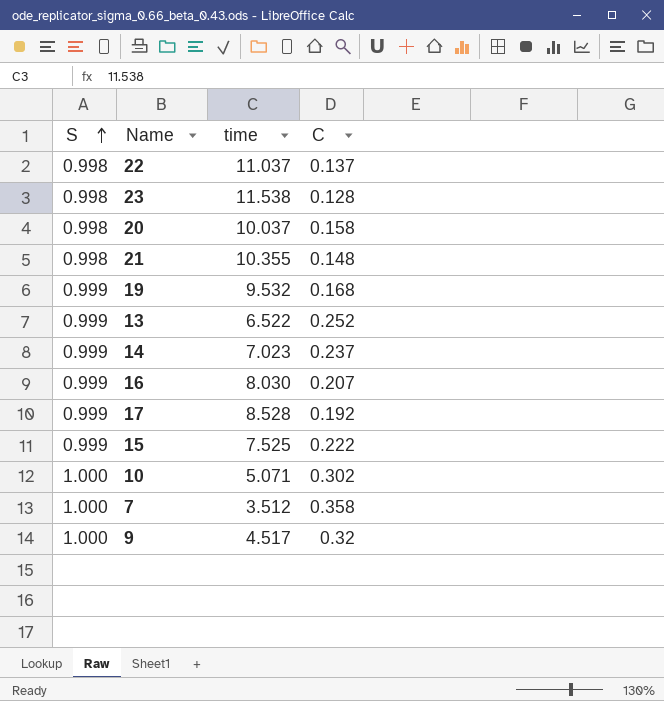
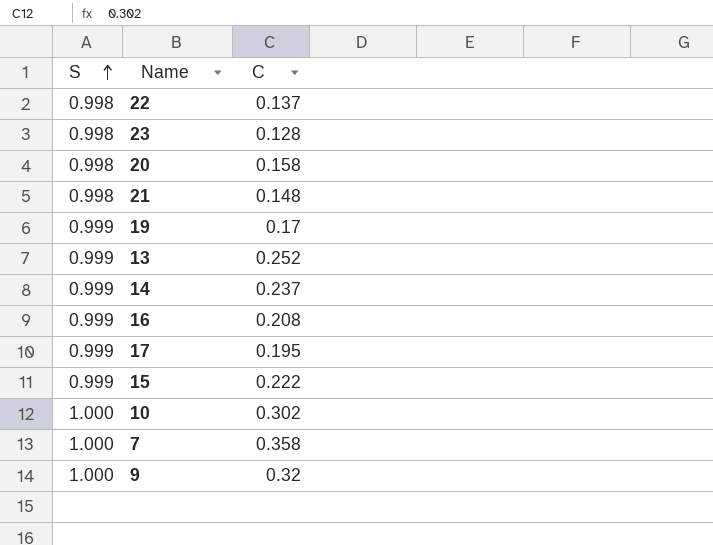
column time | position: 3 -> none
19 | C: 0.168 -> 0.17
16 | C: 0.207 -> 0.208
17 | C: 0.192 -> 0.195

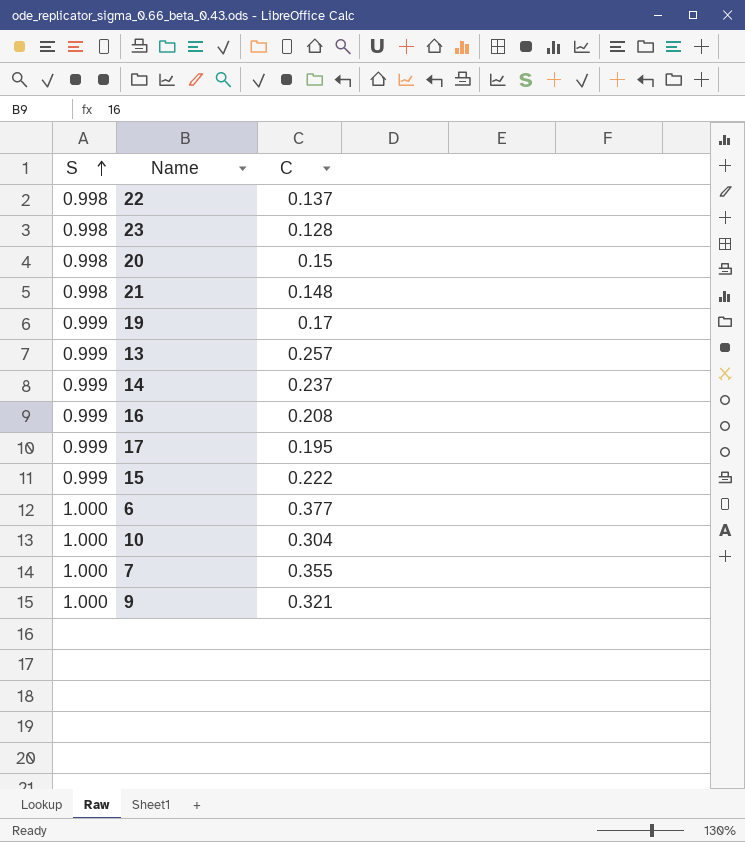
20 | C: 0.158 -> 0.15
13 | C: 0.252 -> 0.257
row 6: none -> 1.000 | 0.377
10 | C: 0.302 -> 0.304
7 | C: 0.358 -> 0.355
9 | C: 0.32 -> 0.321

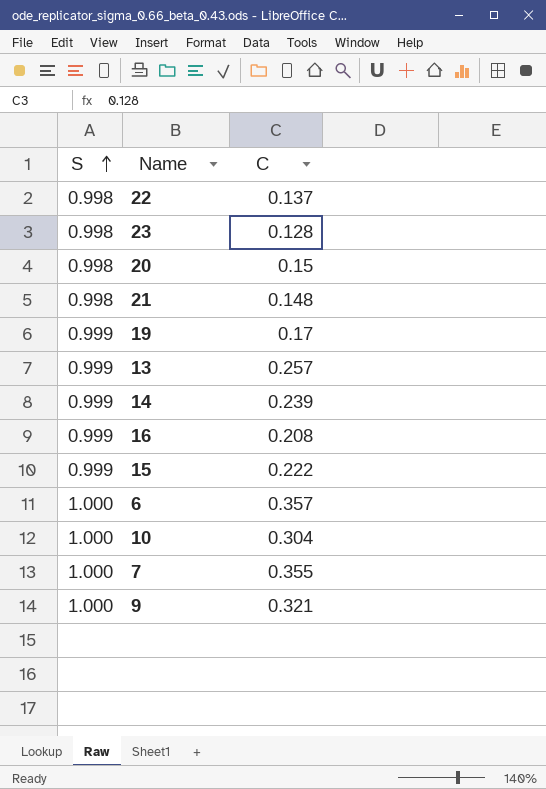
row 17: 0.999 | 0.195 -> none
14 | C: 0.237 -> 0.239
6 | C: 0.377 -> 0.357

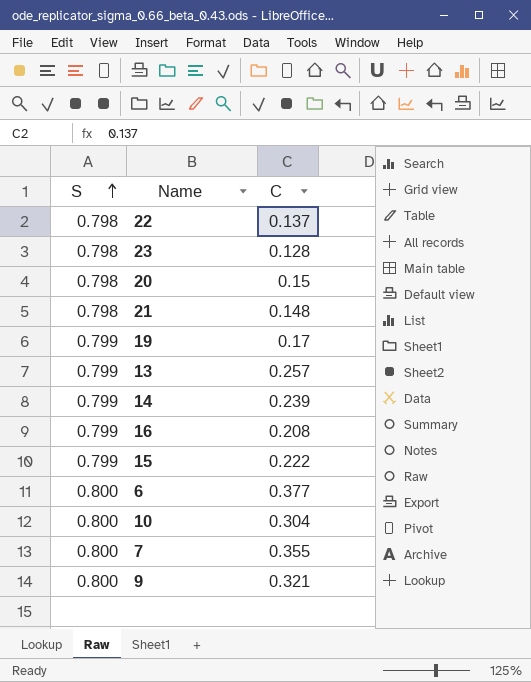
22 | S: 0.998 -> 0.798
23 | S: 0.998 -> 0.798
20 | S: 0.998 -> 0.798
21 | S: 0.998 -> 0.798
19 | S: 0.999 -> 0.799
13 | S: 0.999 -> 0.799
14 | S: 0.999 -> 0.799
16 | S: 0.999 -> 0.799
15 | S: 0.999 -> 0.799
6 | S: 1.000 -> 0.800
6 | C: 0.357 -> 0.377
10 | S: 1.000 -> 0.800
7 | S: 1.000 -> 0.800
9 | S: 1.000 -> 0.800

